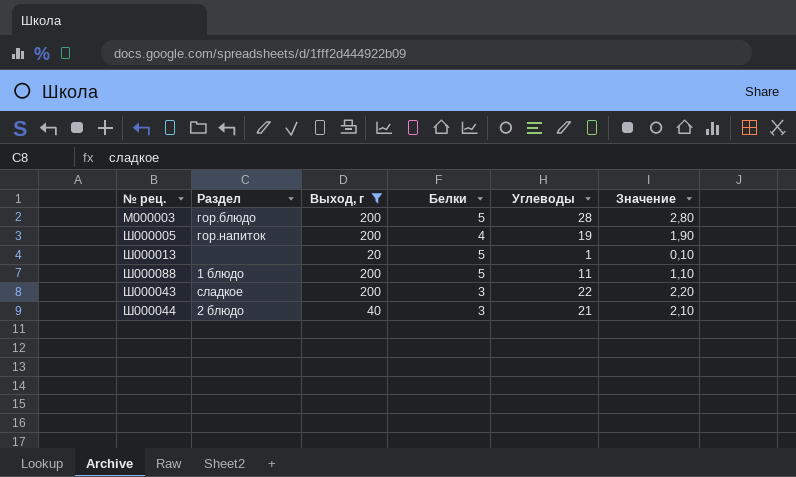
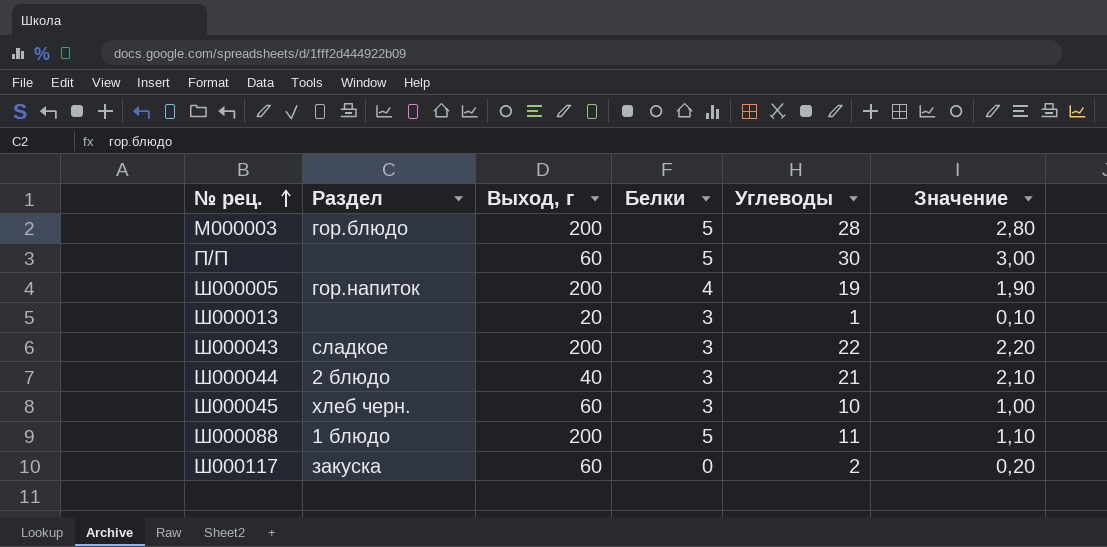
filter: Выход, г != 60 -> none
row order: none -> № рец. ascending
Ш000013 | Белки: 5 -> 3

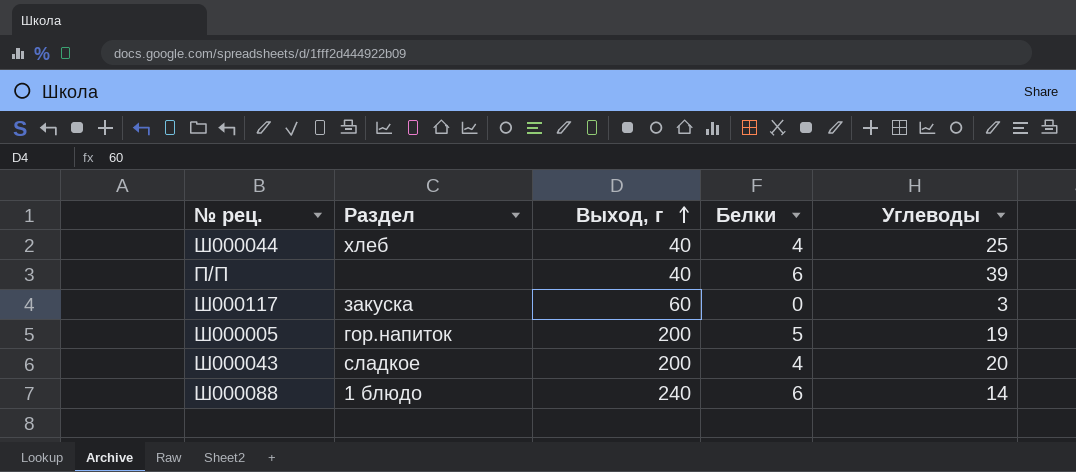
row order: № рец. ascending -> Выход, г ascending
column Значение | formula: [Углеводы] * 0,1 -> none
row М000003: гор.блюдо | 200 | 5 | 28 | 2,80 -> none
row Ш000013: none | 20 | 3 | 1 | 0,10 -> none
row Ш000045: хлеб черн. | 60 | 3 | 10 | 1,00 -> none
Ш000044 | Раздел: 2 блюдо -> хлеб
Ш000044 | Белки: 3 -> 4
Ш000044 | Углеводы: 21 -> 25
П/П | Выход, г: 60 -> 40
П/П | Белки: 5 -> 6
П/П | Углеводы: 30 -> 39
Ш000117 | Углеводы: 2 -> 3
Ш000005 | Белки: 4 -> 5
Ш000043 | Белки: 3 -> 4
Ш000043 | Углеводы: 22 -> 20
Ш000088 | Выход, г: 200 -> 240
Ш000088 | Белки: 5 -> 6
Ш000088 | Углеводы: 11 -> 14

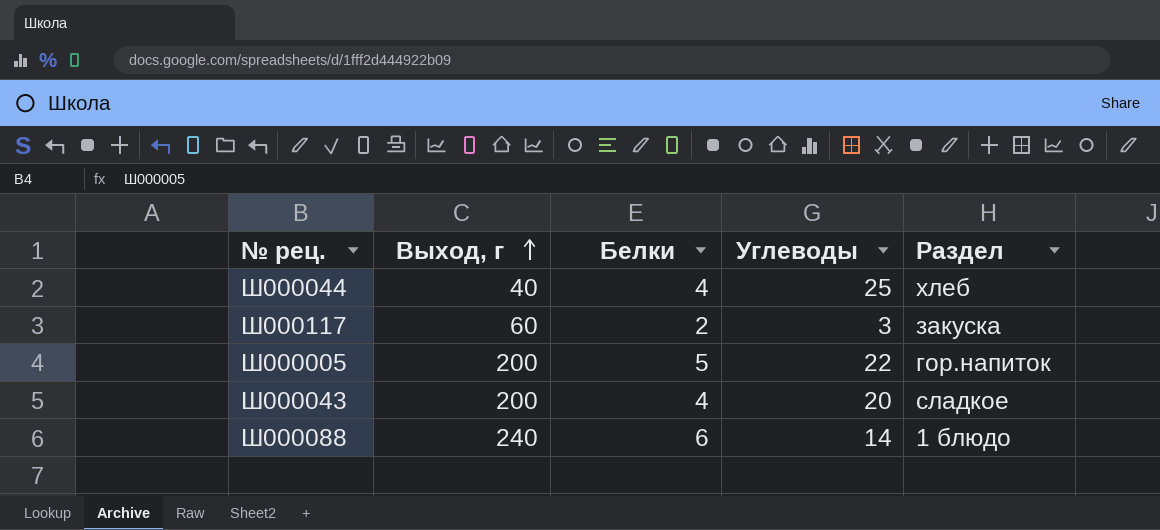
column Раздел | position: 2 -> 5
row П/П: none | 40 | 6 | 39 -> none
Ш000117 | Белки: 0 -> 2
Ш000005 | Углеводы: 19 -> 22

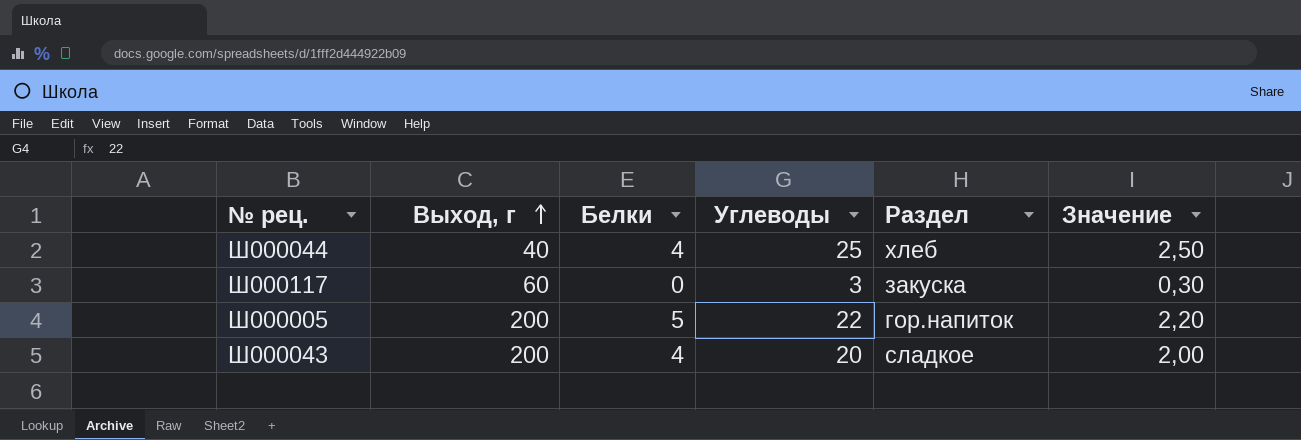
column Значение | formula: none -> [Углеводы] * 0,1
row Ш000088: 240 | 6 | 14 | 1 блюдо -> none
Ш000117 | Белки: 2 -> 0

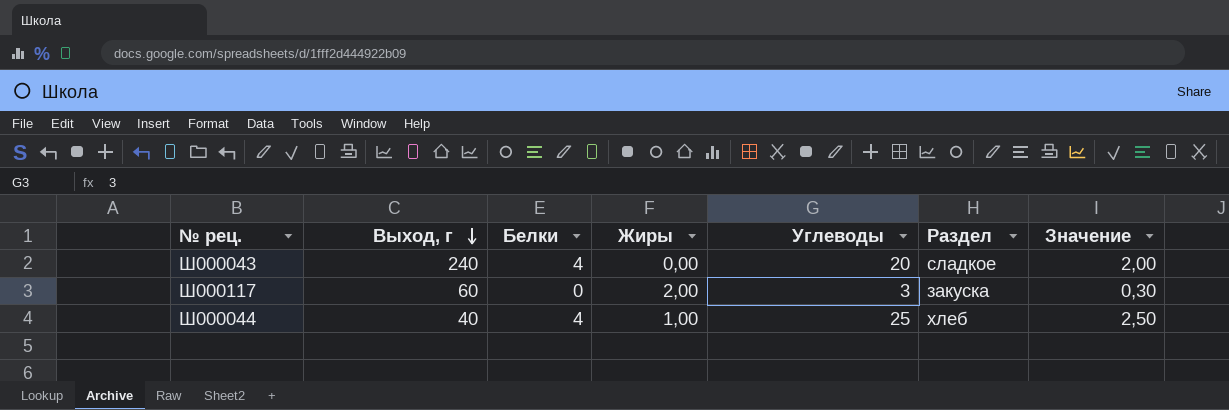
row order: Выход, г ascending -> Выход, г descending
column Жиры | position: none -> 4
row Ш000005: 200 | 5 | 22 | гор.напиток | 2,20 -> none
Ш000043 | Выход, г: 200 -> 240

